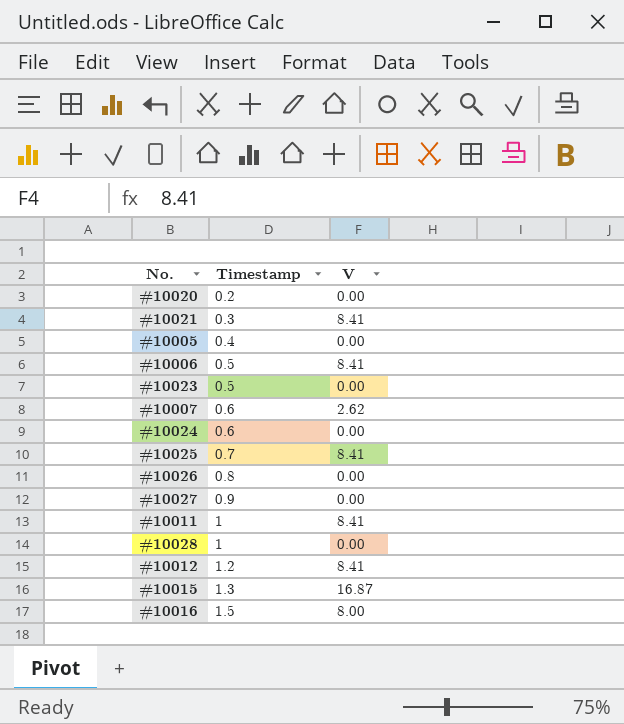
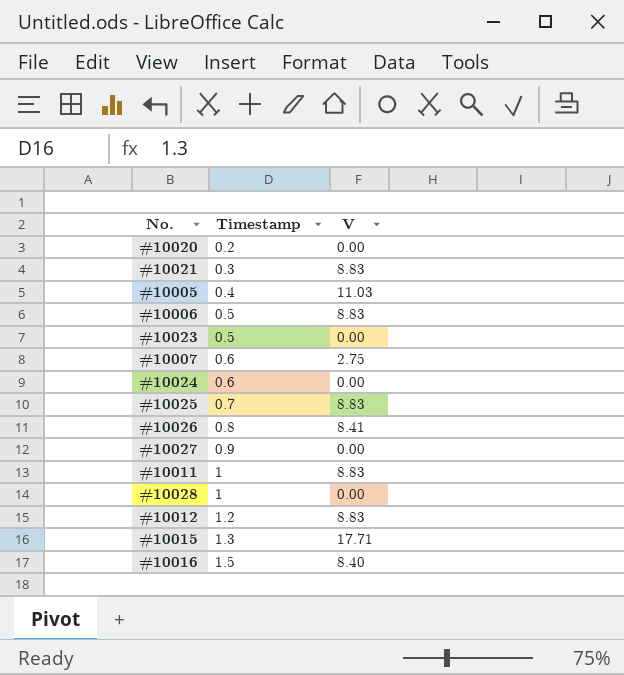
#10021 | V: 8.41 -> 8.83
#10005 | V: 0.00 -> 11.03
#10006 | V: 8.41 -> 8.83
#10007 | V: 2.62 -> 2.75
#10025 | V: 8.41 -> 8.83
#10026 | V: 0.00 -> 8.41
#10011 | V: 8.41 -> 8.83
#10012 | V: 8.41 -> 8.83
#10015 | V: 16.87 -> 17.71
#10016 | V: 8.00 -> 8.40

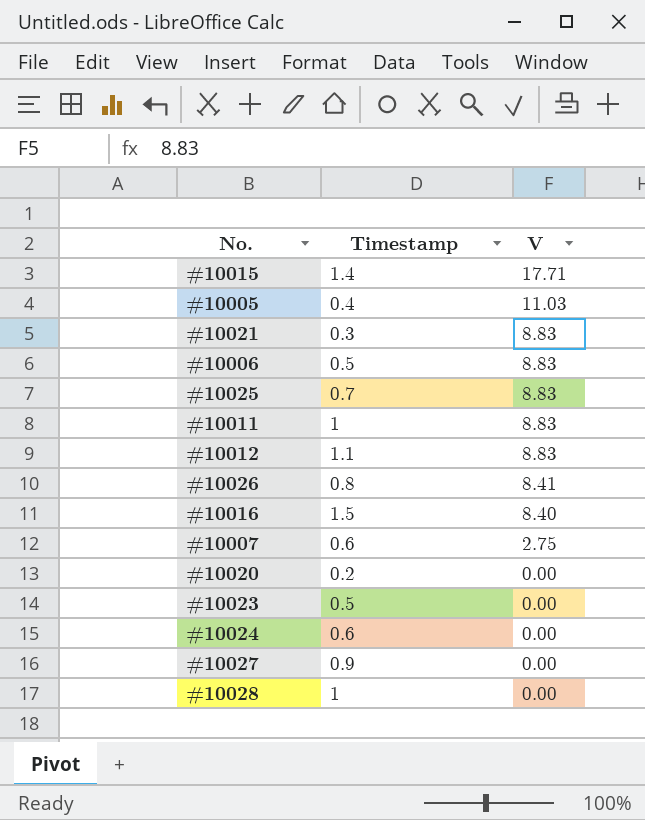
row order: Timestamp ascending -> V descending
#10015 | Timestamp: 1.3 -> 1.4
#10012 | Timestamp: 1.2 -> 1.1

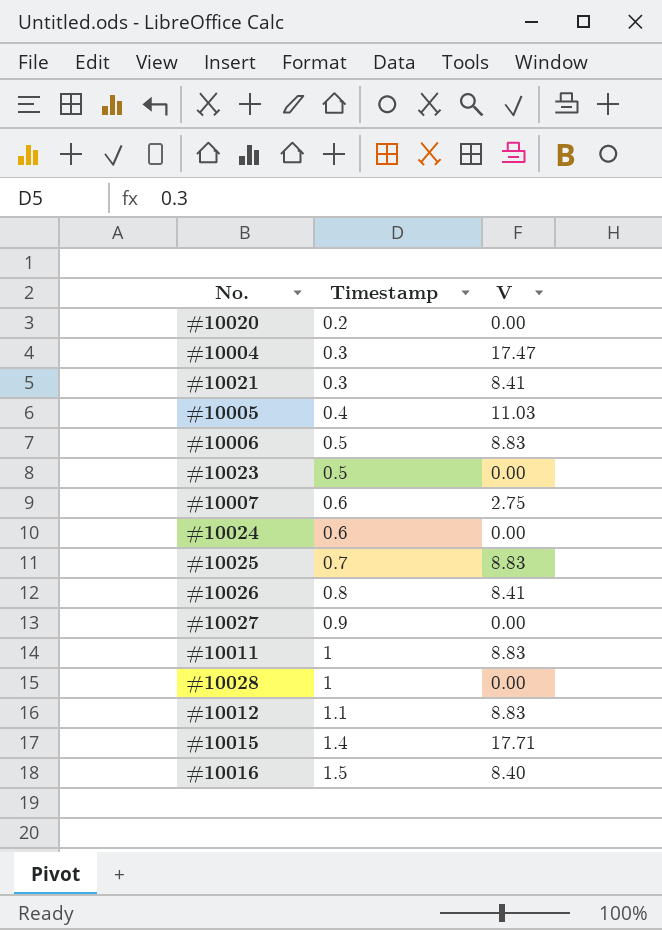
row order: V descending -> Timestamp ascending
row #10004: none -> 0.3 | 17.47
#10021 | V: 8.83 -> 8.41

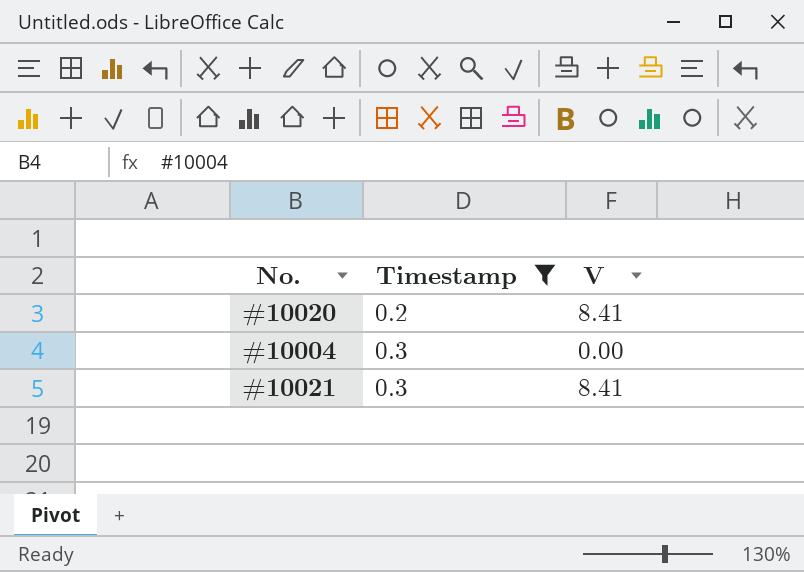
filter: none -> Timestamp <= 0.3
#10020 | V: 0.00 -> 8.41
#10004 | V: 17.47 -> 0.00

